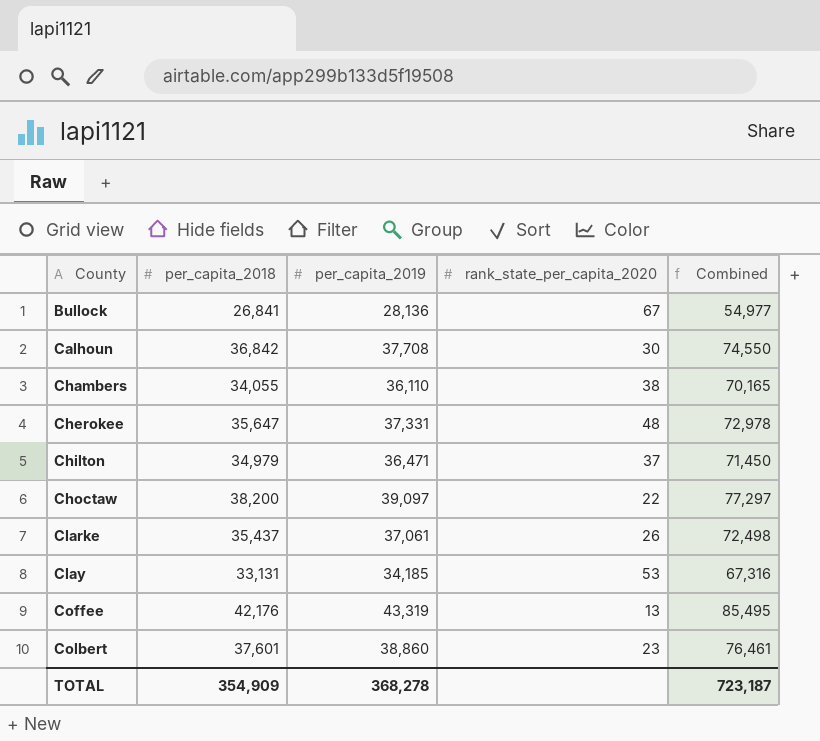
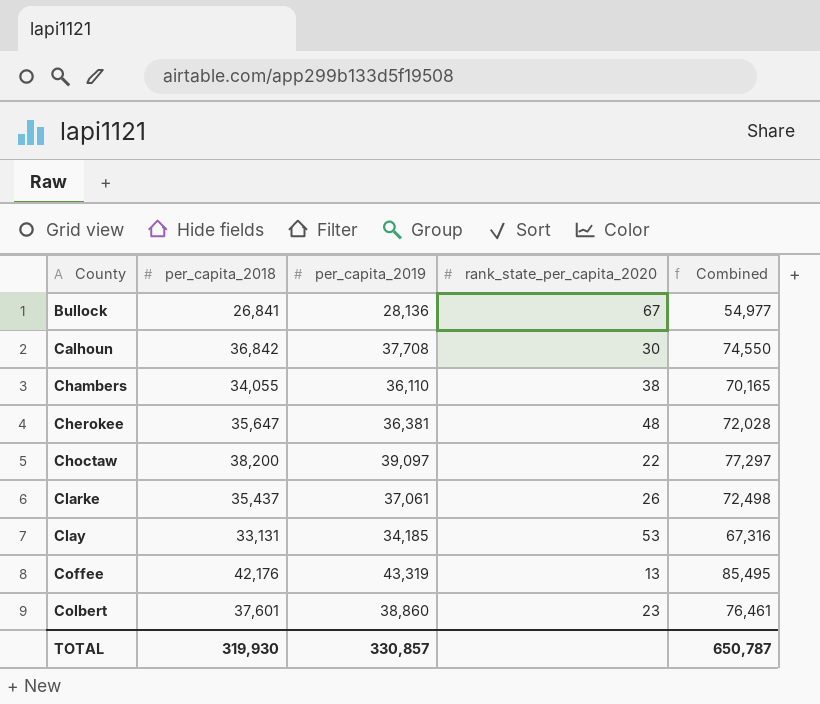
row Chilton: 34,979 | 36,471 | 37 | 71,450 -> none
Cherokee | per_capita_2019: 37,331 -> 36,381
Cherokee | Combined: 72,978 -> 72,028
TOTAL | per_capita_2018: 354,909 -> 319,930
TOTAL | per_capita_2019: 368,278 -> 330,857
TOTAL | Combined: 723,187 -> 650,787

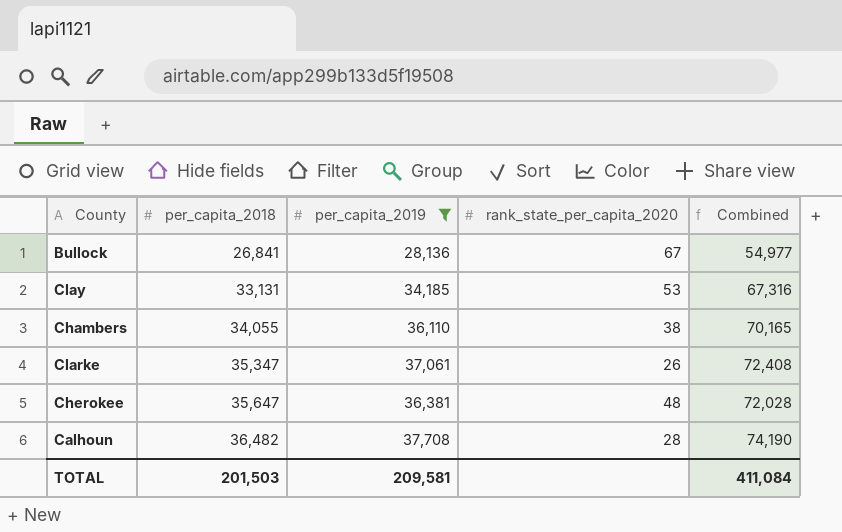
filter: none -> per_capita_2019 <= 37,708
row order: County ascending -> per_capita_2018 ascending
Clarke | per_capita_2018: 35,437 -> 35,347
Clarke | Combined: 72,498 -> 72,408
Calhoun | per_capita_2018: 36,842 -> 36,482
Calhoun | rank_state_per_capita_2020: 30 -> 28
Calhoun | Combined: 74,550 -> 74,190
TOTAL | per_capita_2018: 319,930 -> 201,503
TOTAL | per_capita_2019: 330,857 -> 209,581
TOTAL | Combined: 650,787 -> 411,084

